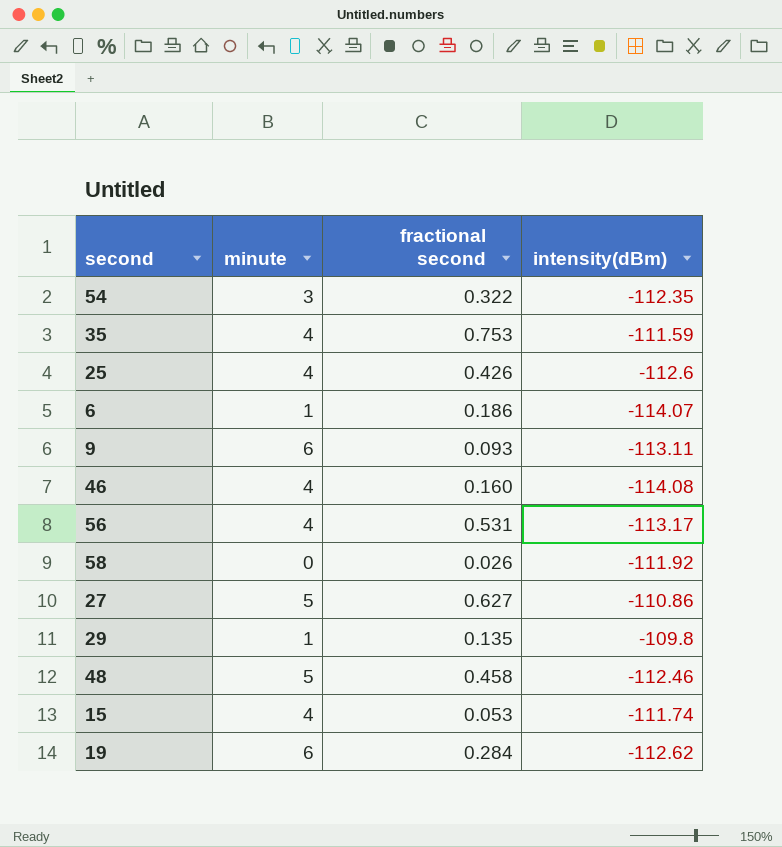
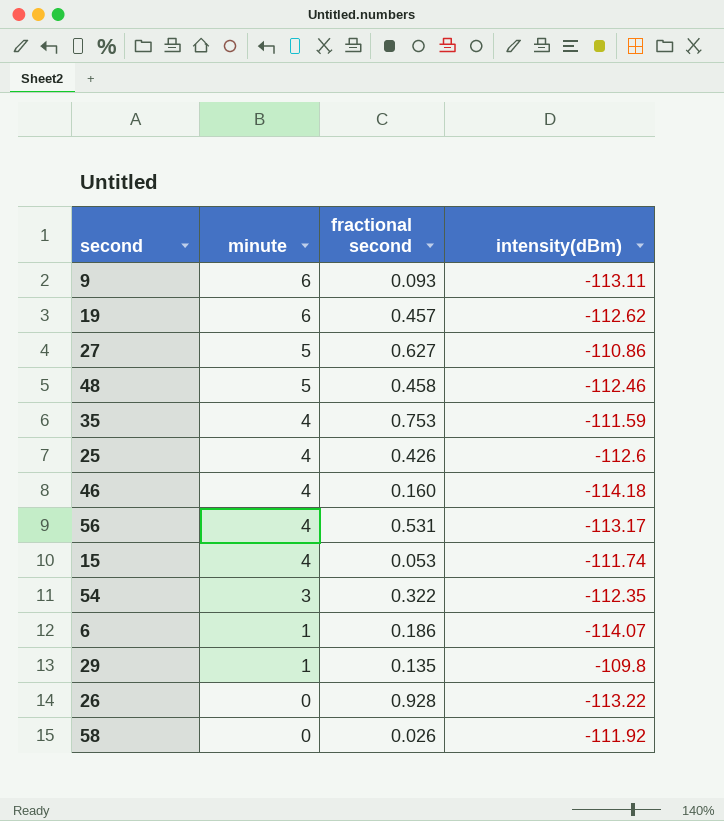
row order: none -> minute descending
19 | fractional second: 0.284 -> 0.457
46 | intensity(dBm): -114.08 -> -114.18
row 26: none -> 0 | 0.928 | -113.22

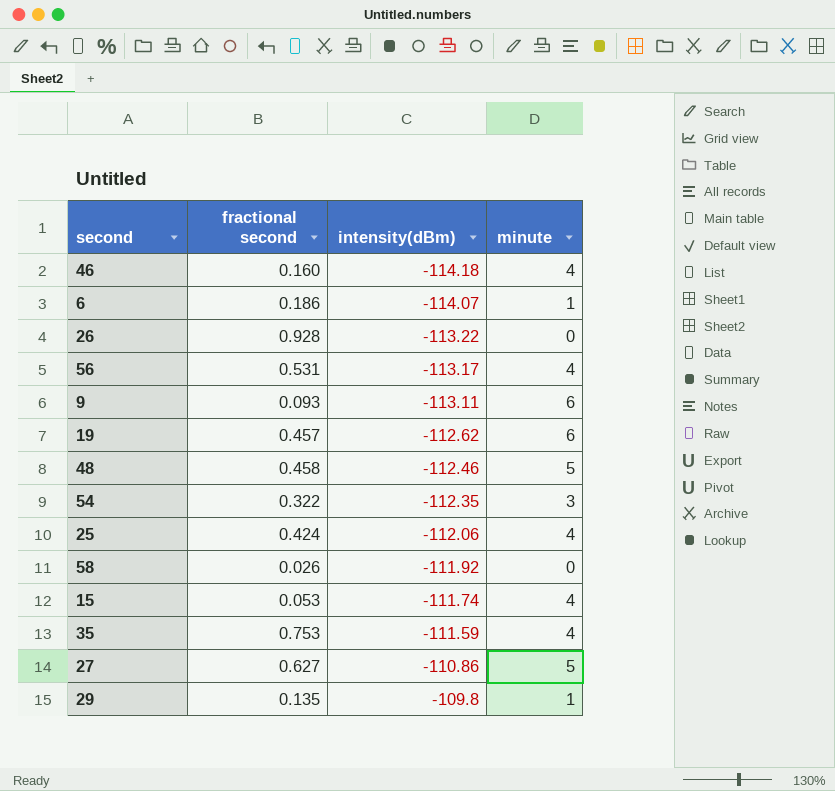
row order: minute descending -> intensity(dBm) ascending
column minute | position: 2 -> 4
25 | fractional second: 0.426 -> 0.424
25 | intensity(dBm): -112.6 -> -112.06

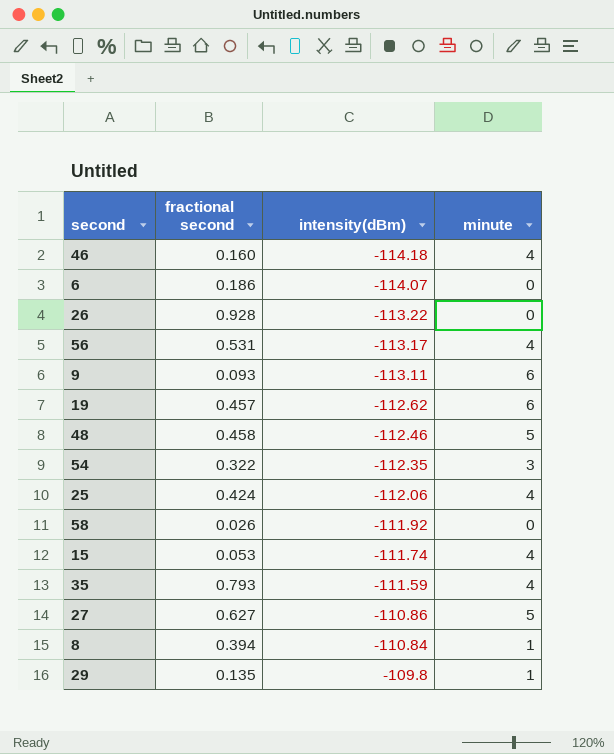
6 | minute: 1 -> 0
35 | fractional second: 0.753 -> 0.793
row 8: none -> 0.394 | -110.84 | 1

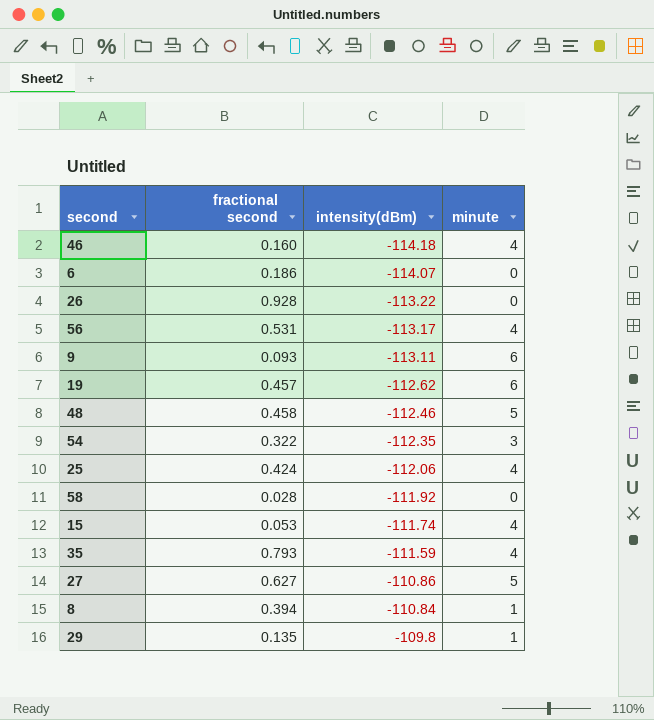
58 | fractional second: 0.026 -> 0.028

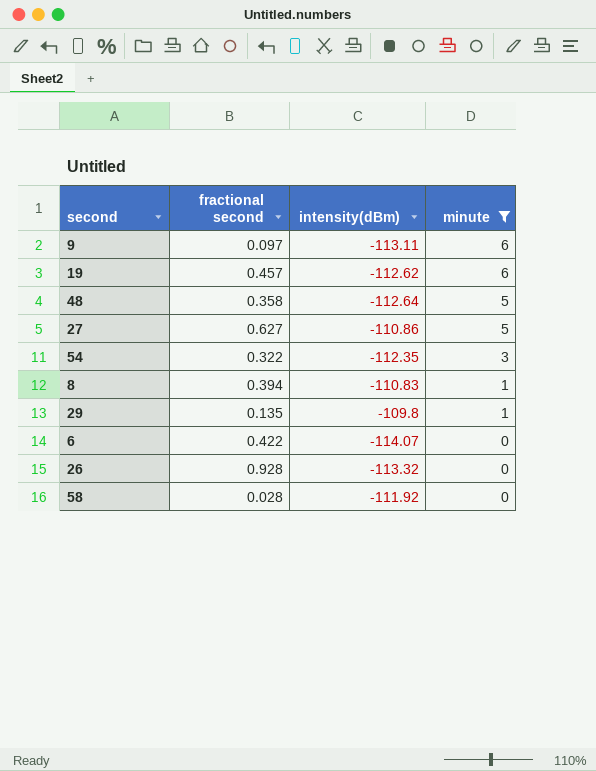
filter: none -> minute != 4
row order: intensity(dBm) ascending -> minute descending
9 | fractional second: 0.093 -> 0.097
48 | fractional second: 0.458 -> 0.358
48 | intensity(dBm): -112.46 -> -112.64
8 | intensity(dBm): -110.84 -> -110.83
6 | fractional second: 0.186 -> 0.422
26 | intensity(dBm): -113.22 -> -113.32

